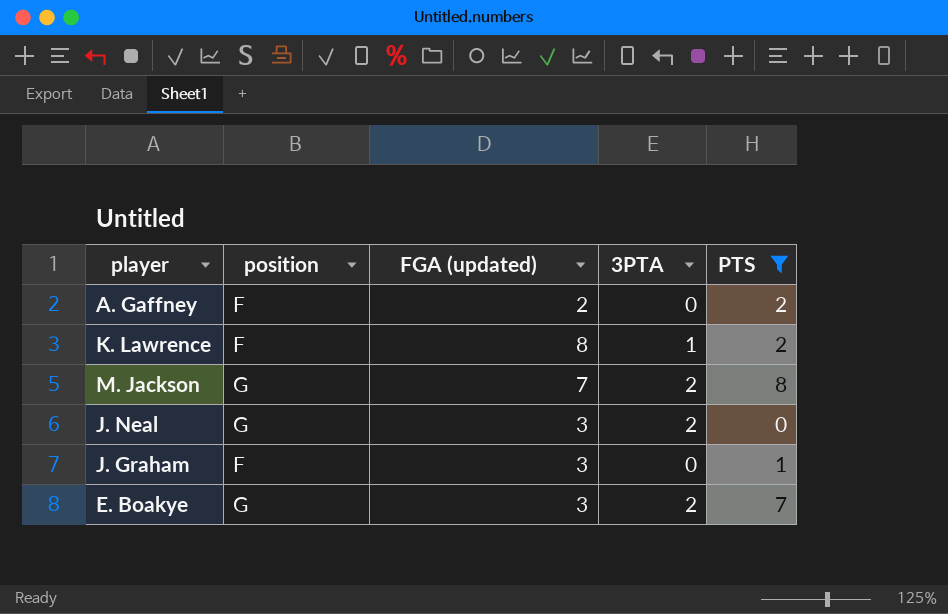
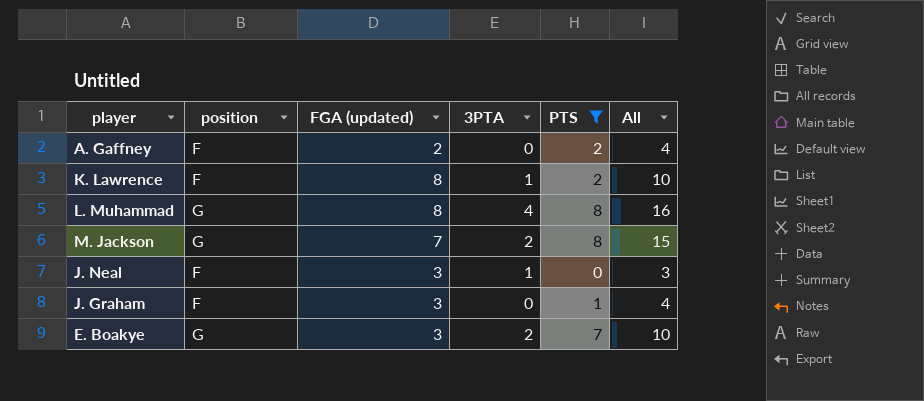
column All | formula: none -> [FGA (updated)] + [PTS]
row L. Muhammad: none -> G | 8 | 4 | 8 | 16
J. Neal | position: G -> F
J. Neal | 3PTA: 2 -> 1

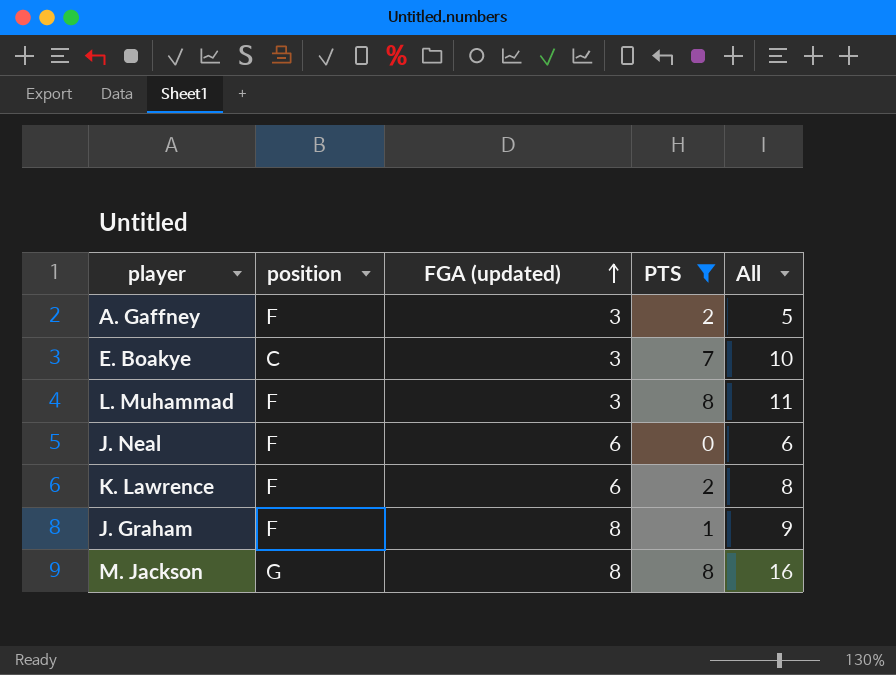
row order: none -> FGA (updated) ascending
column 3PTA | position: 4 -> none
A. Gaffney | FGA (updated): 2 -> 3
A. Gaffney | All: 4 -> 5
E. Boakye | position: G -> C
L. Muhammad | position: G -> F
L. Muhammad | FGA (updated): 8 -> 3
L. Muhammad | All: 16 -> 11
J. Neal | FGA (updated): 3 -> 6
J. Neal | All: 3 -> 6
K. Lawrence | FGA (updated): 8 -> 6
K. Lawrence | All: 10 -> 8
J. Graham | FGA (updated): 3 -> 8
J. Graham | All: 4 -> 9
M. Jackson | FGA (updated): 7 -> 8
M. Jackson | All: 15 -> 16

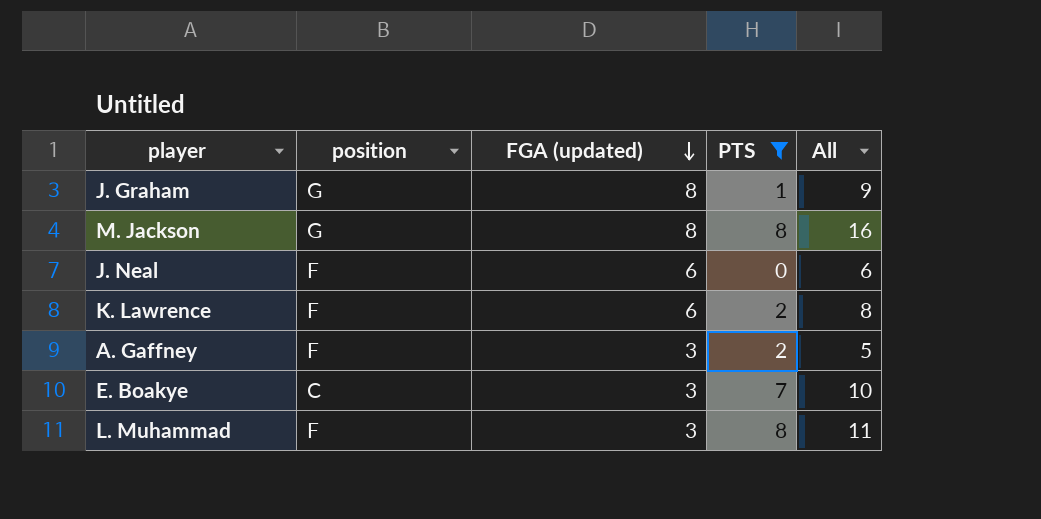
row order: FGA (updated) ascending -> FGA (updated) descending
J. Graham | position: F -> G

